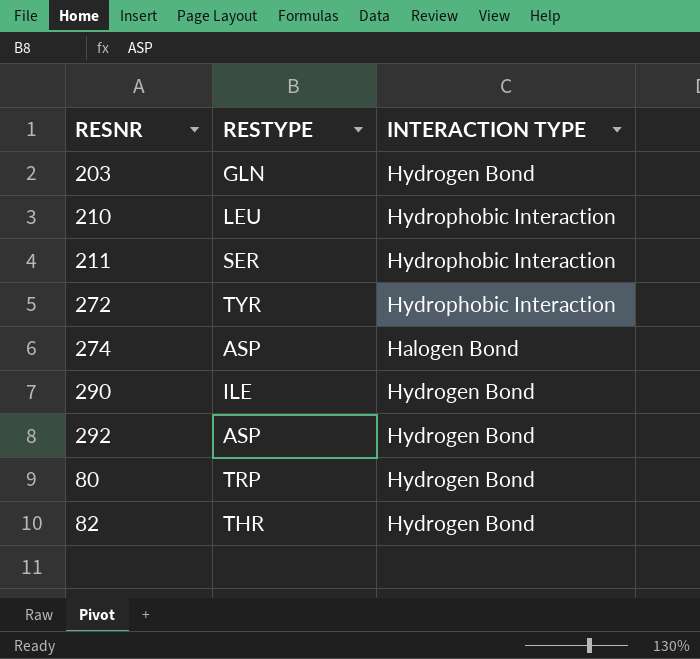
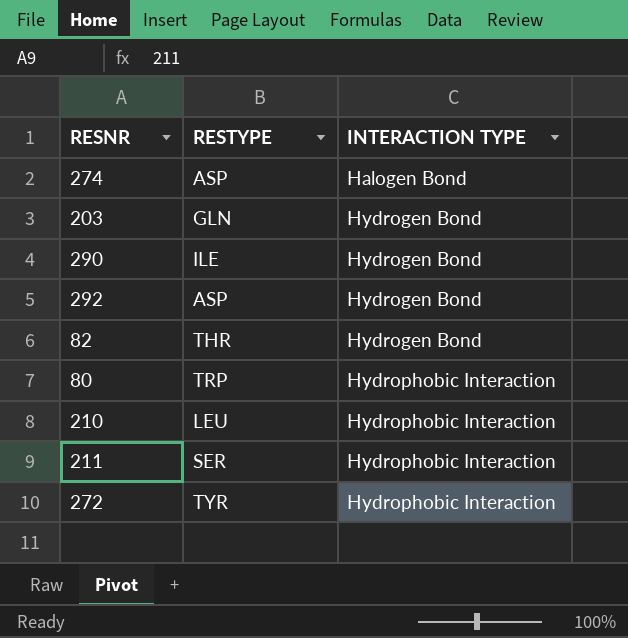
row order: none -> INTERACTION TYPE ascending
80 | INTERACTION TYPE: Hydrogen Bond -> Hydrophobic Interaction

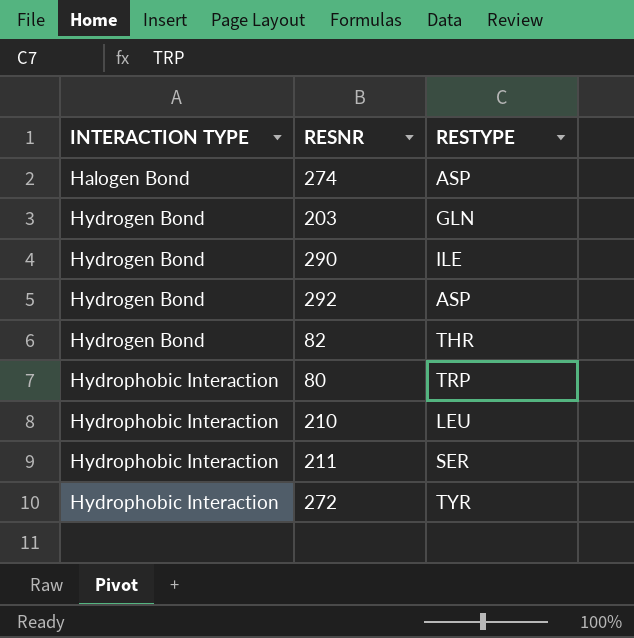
column INTERACTION TYPE | position: 3 -> 1

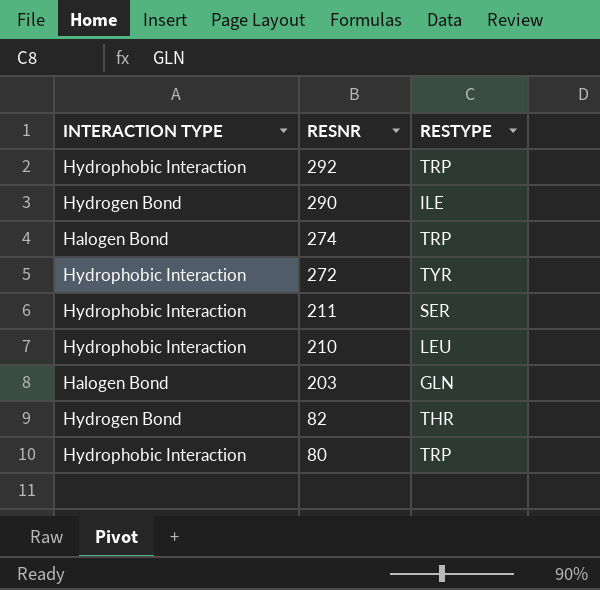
row order: INTERACTION TYPE ascending -> RESNR descending
292 | INTERACTION TYPE: Hydrogen Bond -> Hydrophobic Interaction
292 | RESTYPE: ASP -> TRP
274 | RESTYPE: ASP -> TRP
203 | INTERACTION TYPE: Hydrogen Bond -> Halogen Bond

